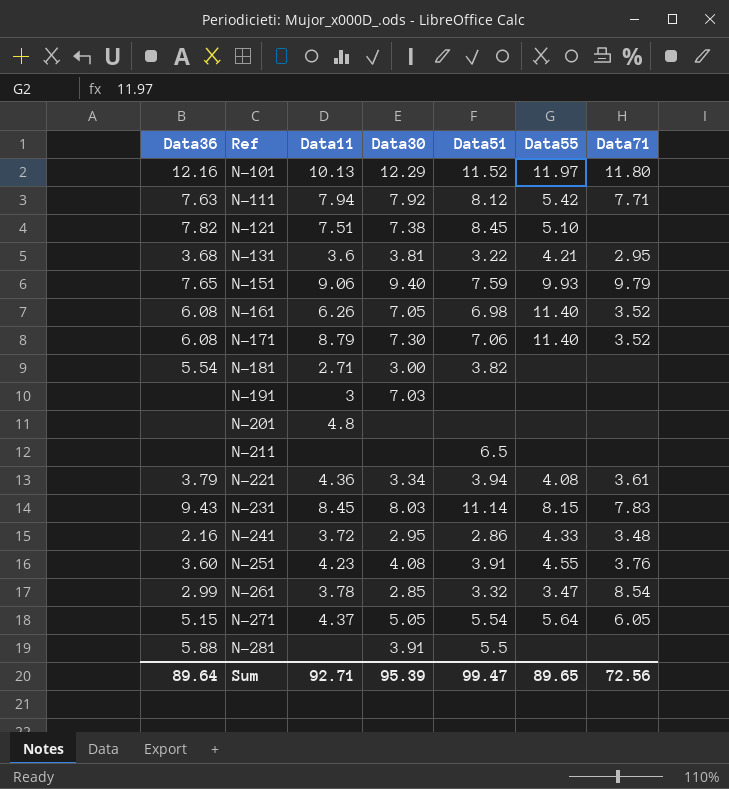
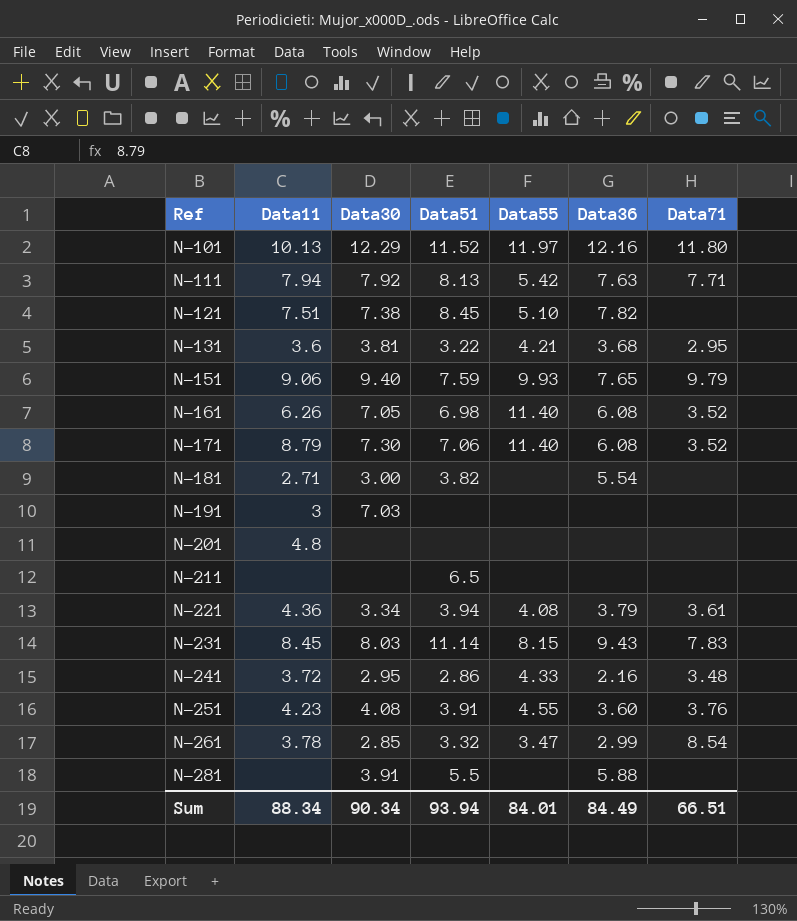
column Data36 | position: 1 -> 6
row N-271: 5.15 | 4.37 | 5.05 | 5.54 | 5.64 | 6.05 -> none
N-111 | Data51: 8.12 -> 8.13
Sum | Data11: 92.71 -> 88.34
Sum | Data30: 95.39 -> 90.34
Sum | Data51: 99.47 -> 93.94
Sum | Data55: 89.65 -> 84.01
Sum | Data36: 89.64 -> 84.49
Sum | Data71: 72.56 -> 66.51

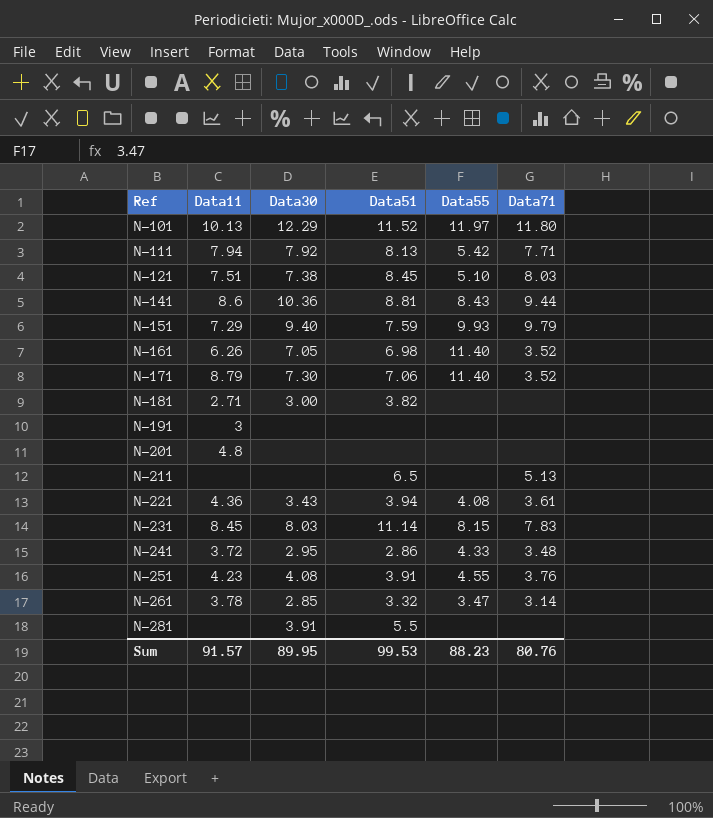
column Data36 | position: 6 -> none
row N-131: 3.6 | 3.81 | 3.22 | 4.21 | 3.68 | 2.95 -> none
N-121 | Data71: none -> 8.03
row N-141: none -> 8.6 | 10.36 | 8.81 | 8.43 | 9.44
N-151 | Data11: 9.06 -> 7.29
N-191 | Data30: 7.03 -> none
N-211 | Data71: none -> 5.13
N-221 | Data30: 3.34 -> 3.43
N-261 | Data71: 8.54 -> 3.14
Sum | Data11: 88.34 -> 91.57
Sum | Data30: 90.34 -> 89.95
Sum | Data51: 93.94 -> 99.53
Sum | Data55: 84.01 -> 88.23
Sum | Data71: 66.51 -> 80.76

